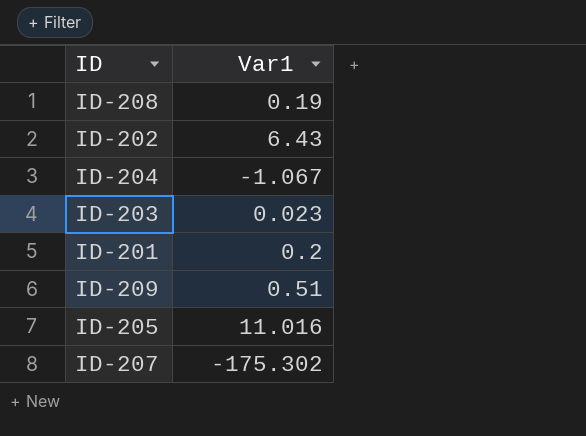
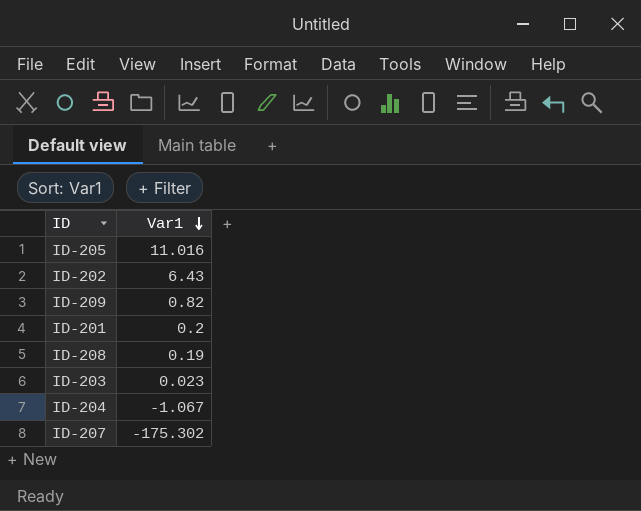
row order: none -> Var1 descending
ID-209 | Var1: 0.51 -> 0.82

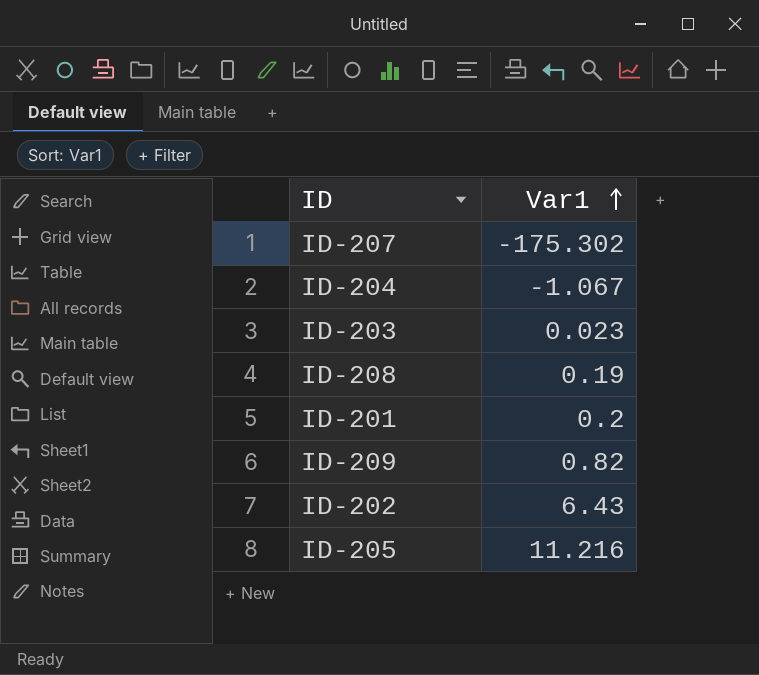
row order: Var1 descending -> Var1 ascending
ID-205 | Var1: 11.016 -> 11.216

